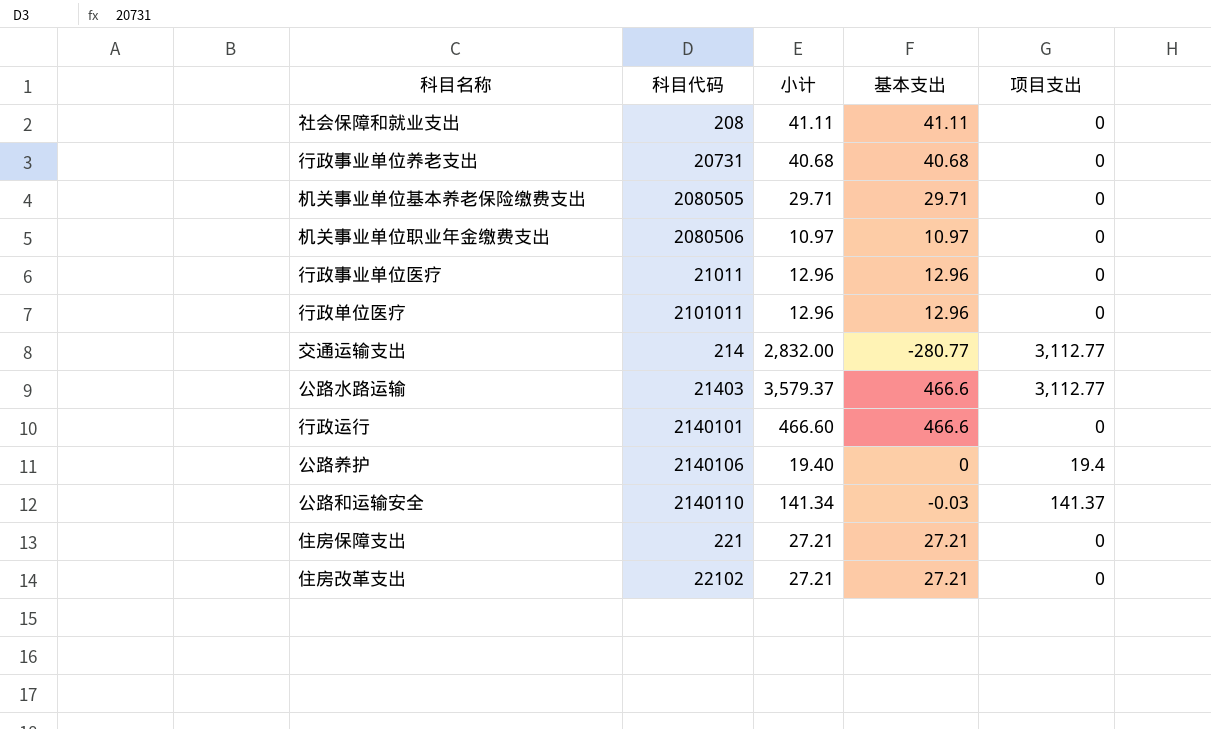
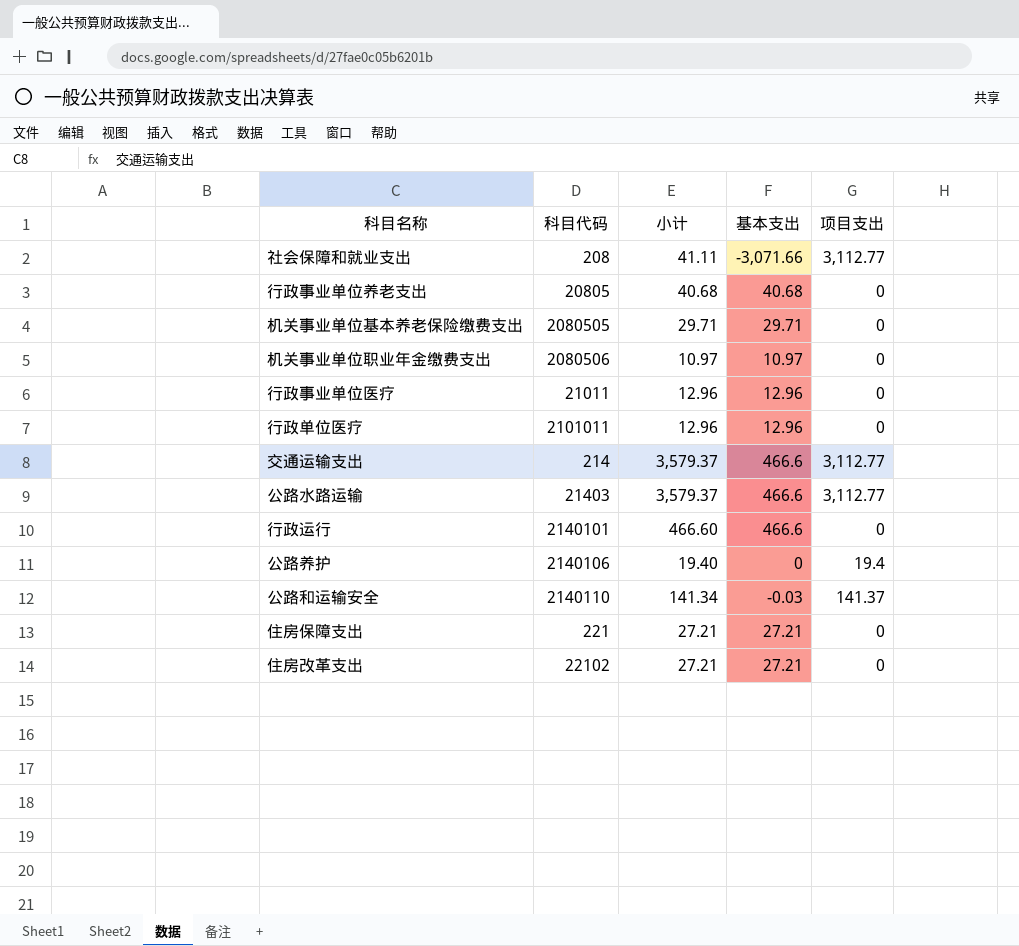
社会保障和就业支出 | 基本支出: 41.11 -> -3,071.66
社会保障和就业支出 | 项目支出: 0 -> 3,112.77
行政事业单位养老支出 | 科目代码: 20731 -> 20805
交通运输支出 | 小计: 2,832.00 -> 3,579.37
交通运输支出 | 基本支出: -280.77 -> 466.6

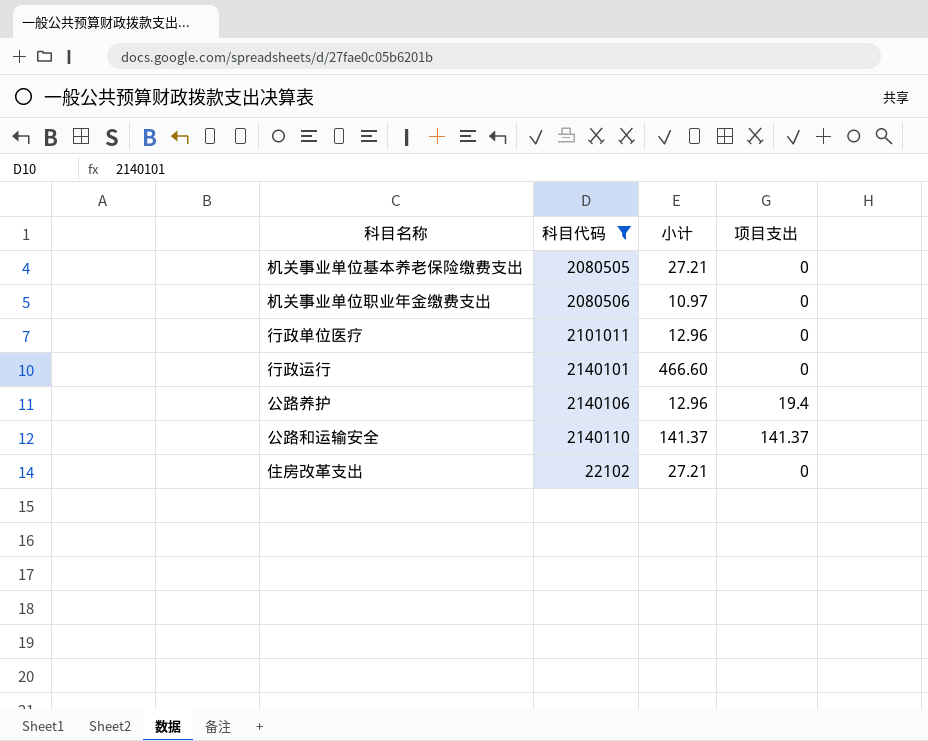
filter: none -> 科目代码 >= 22102
column 基本支出 | formula: [小计] - [项目支出] -> none
机关事业单位基本养老保险缴费支出 | 小计: 29.71 -> 27.21
公路养护 | 小计: 19.40 -> 12.96
公路和运输安全 | 小计: 141.34 -> 141.37

